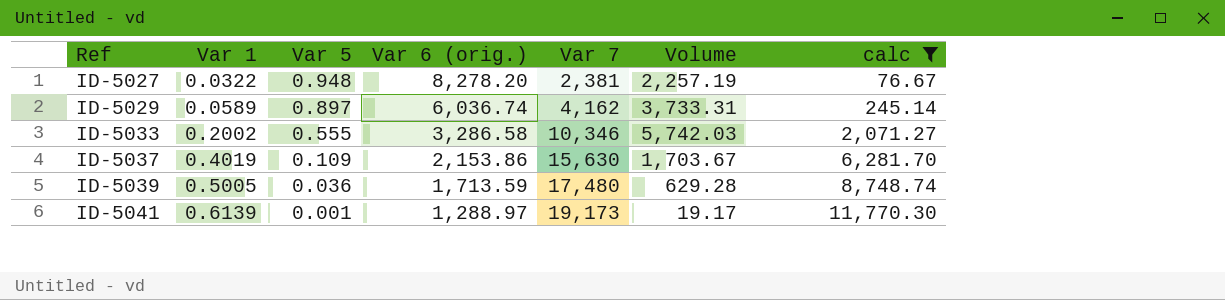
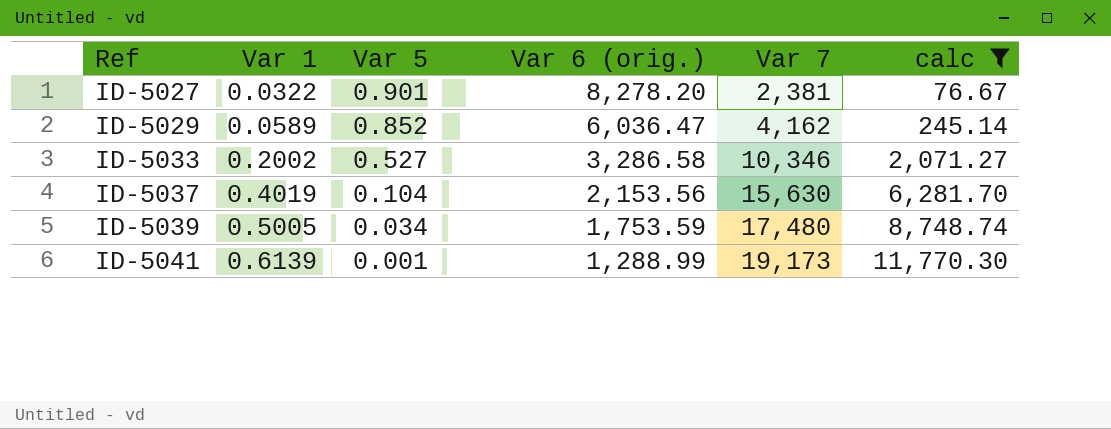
column Volume | formula: [Var 5] * [Var 7] -> none
ID-5027 | Var 5: 0.948 -> 0.901
ID-5029 | Var 5: 0.897 -> 0.852
ID-5029 | Var 6 (orig.): 6,036.74 -> 6,036.47
ID-5033 | Var 5: 0.555 -> 0.527
ID-5037 | Var 5: 0.109 -> 0.104
ID-5037 | Var 6 (orig.): 2,153.86 -> 2,153.56
ID-5039 | Var 5: 0.036 -> 0.034
ID-5039 | Var 6 (orig.): 1,713.59 -> 1,753.59
ID-5041 | Var 6 (orig.): 1,288.97 -> 1,288.99

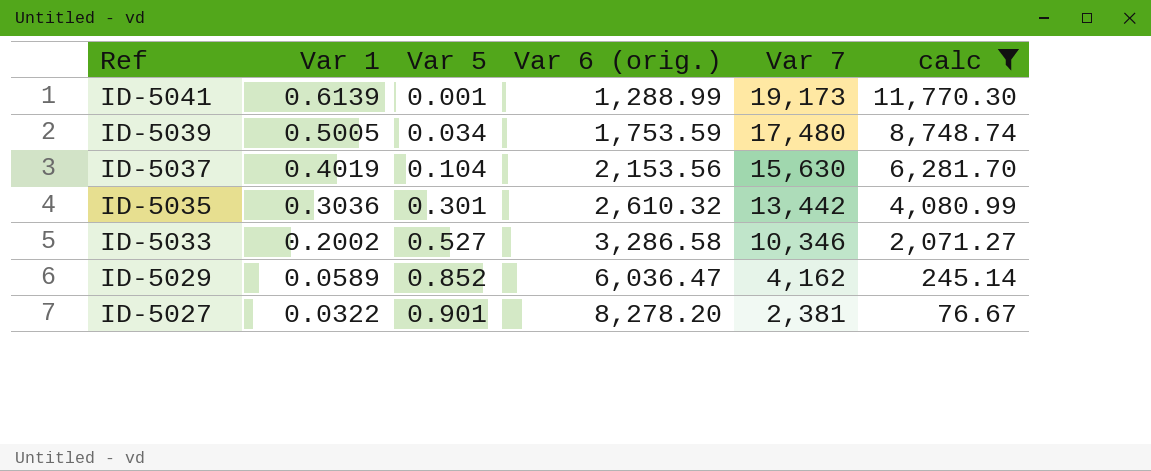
row order: Ref ascending -> Ref descending
row ID-5035: none -> 0.3036 | 0.301 | 2,610.32 | 13,442 | 4,080.99

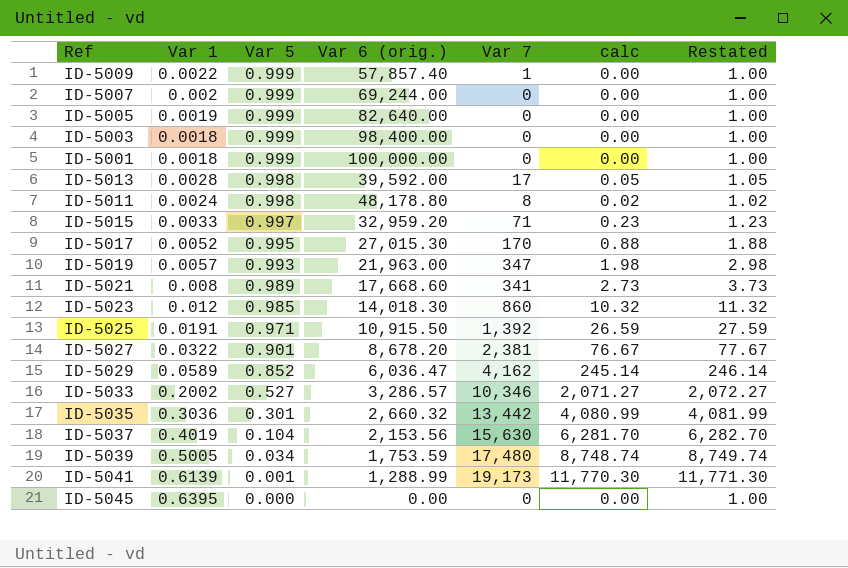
filter: calc >= 76.67 -> none
row order: Ref descending -> Var 5 descending
column Restated | formula: none -> [calc] + 1
ID-5027 | Var 6 (orig.): 8,278.20 -> 8,678.20
ID-5033 | Var 6 (orig.): 3,286.58 -> 3,286.57
ID-5035 | Var 6 (orig.): 2,610.32 -> 2,660.32

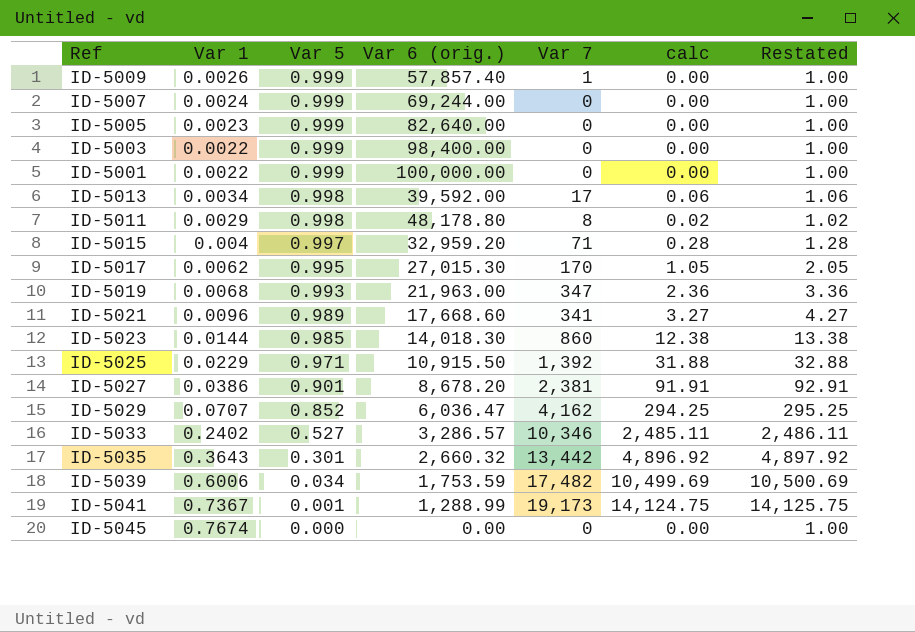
row ID-5037: 0.4019 | 0.104 | 2,153.56 | 15,630 | 6,281.70 | 6,282.70 -> none
ID-5009 | Var 1: 0.0022 -> 0.0026
ID-5007 | Var 1: 0.002 -> 0.0024
ID-5005 | Var 1: 0.0019 -> 0.0023
ID-5003 | Var 1: 0.0018 -> 0.0022
ID-5001 | Var 1: 0.0018 -> 0.0022
ID-5013 | Var 1: 0.0028 -> 0.0034
ID-5013 | calc: 0.05 -> 0.06
ID-5013 | Restated: 1.05 -> 1.06
ID-5011 | Var 1: 0.0024 -> 0.0029
ID-5015 | Var 1: 0.0033 -> 0.004
ID-5015 | calc: 0.23 -> 0.28
ID-5015 | Restated: 1.23 -> 1.28
ID-5017 | Var 1: 0.0052 -> 0.0062
ID-5017 | calc: 0.88 -> 1.05
ID-5017 | Restated: 1.88 -> 2.05
ID-5019 | Var 1: 0.0057 -> 0.0068
ID-5019 | calc: 1.98 -> 2.36
ID-5019 | Restated: 2.98 -> 3.36
ID-5021 | Var 1: 0.008 -> 0.0096
ID-5021 | calc: 2.73 -> 3.27
ID-5021 | Restated: 3.73 -> 4.27
ID-5023 | Var 1: 0.012 -> 0.0144
ID-5023 | calc: 10.32 -> 12.38
ID-5023 | Restated: 11.32 -> 13.38
ID-5025 | Var 1: 0.0191 -> 0.0229
ID-5025 | calc: 26.59 -> 31.88
ID-5025 | Restated: 27.59 -> 32.88
ID-5027 | Var 1: 0.0322 -> 0.0386
ID-5027 | calc: 76.67 -> 91.91
ID-5027 | Restated: 77.67 -> 92.91
ID-5029 | Var 1: 0.0589 -> 0.0707
ID-5029 | calc: 245.14 -> 294.25
ID-5029 | Restated: 246.14 -> 295.25
ID-5033 | Var 1: 0.2002 -> 0.2402
ID-5033 | calc: 2,071.27 -> 2,485.11
ID-5033 | Restated: 2,072.27 -> 2,486.11
ID-5035 | Var 1: 0.3036 -> 0.3643
ID-5035 | calc: 4,080.99 -> 4,896.92
ID-5035 | Restated: 4,081.99 -> 4,897.92
ID-5039 | Var 1: 0.5005 -> 0.6006
ID-5039 | Var 7: 17,480 -> 17,482
ID-5039 | calc: 8,748.74 -> 10,499.69
ID-5039 | Restated: 8,749.74 -> 10,500.69
ID-5041 | Var 1: 0.6139 -> 0.7367
ID-5041 | calc: 11,770.30 -> 14,124.75
ID-5041 | Restated: 11,771.30 -> 14,125.75
ID-5045 | Var 1: 0.6395 -> 0.7674

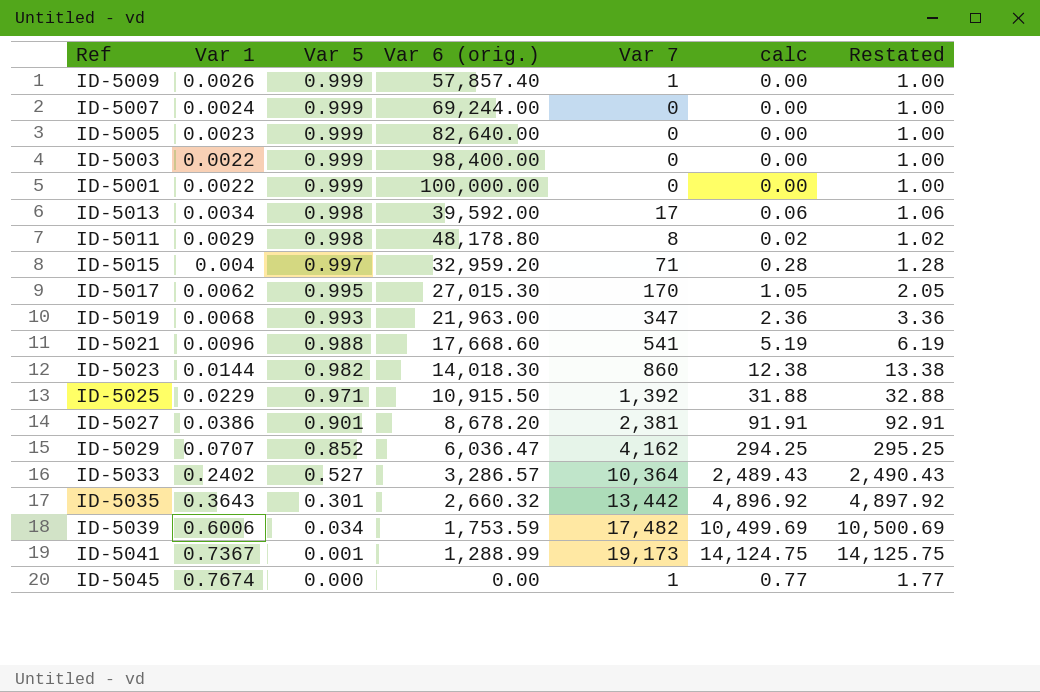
ID-5021 | Var 5: 0.989 -> 0.988
ID-5021 | Var 7: 341 -> 541
ID-5021 | calc: 3.27 -> 5.19
ID-5021 | Restated: 4.27 -> 6.19
ID-5023 | Var 5: 0.985 -> 0.982
ID-5033 | Var 7: 10,346 -> 10,364
ID-5033 | calc: 2,485.11 -> 2,489.43
ID-5033 | Restated: 2,486.11 -> 2,490.43
ID-5045 | Var 7: 0 -> 1
ID-5045 | calc: 0.00 -> 0.77
ID-5045 | Restated: 1.00 -> 1.77

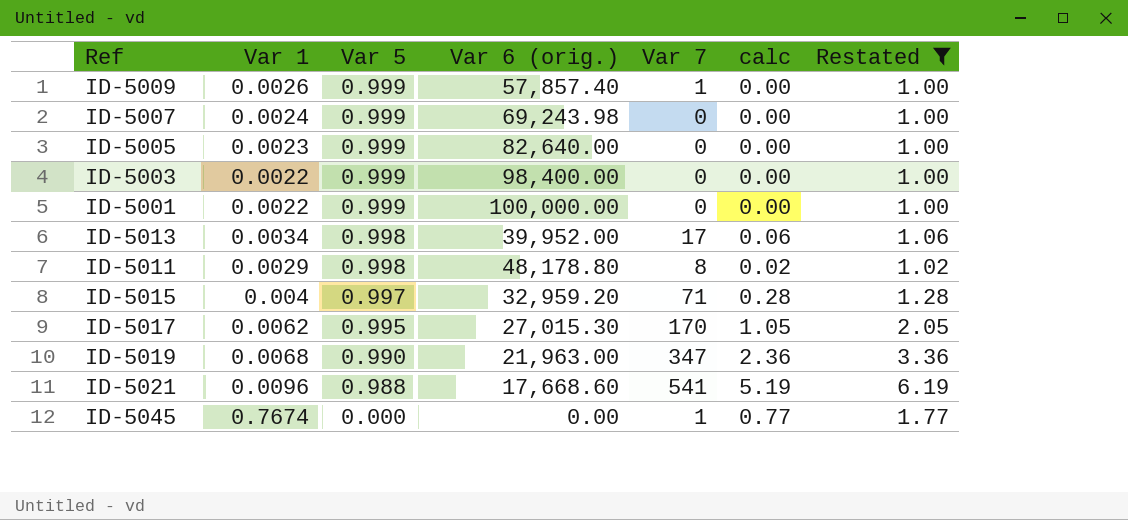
filter: none -> Restated <= 6.19
ID-5007 | Var 6 (orig.): 69,244.00 -> 69,243.98
ID-5013 | Var 6 (orig.): 39,592.00 -> 39,952.00
ID-5019 | Var 5: 0.993 -> 0.990

